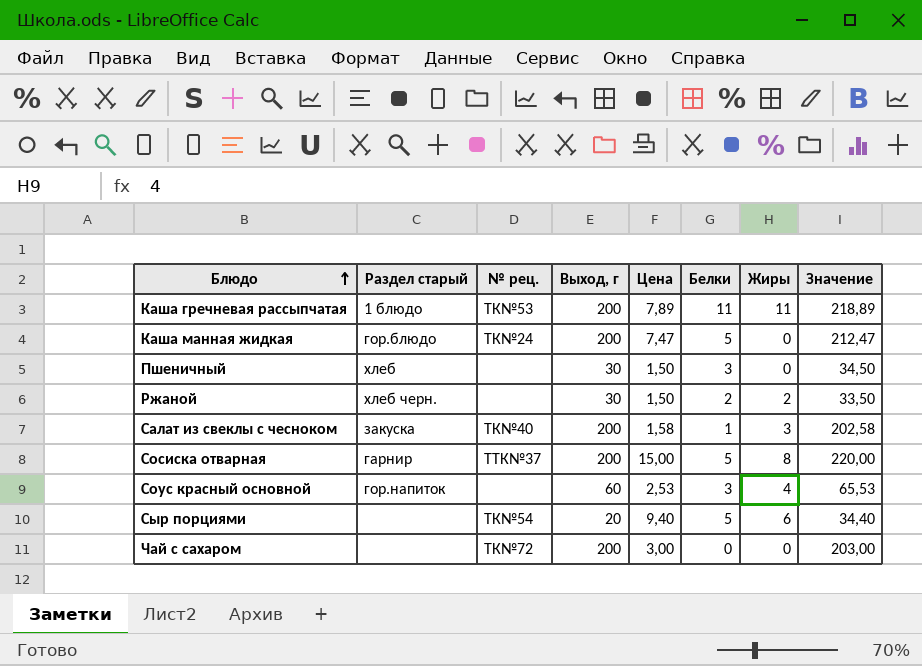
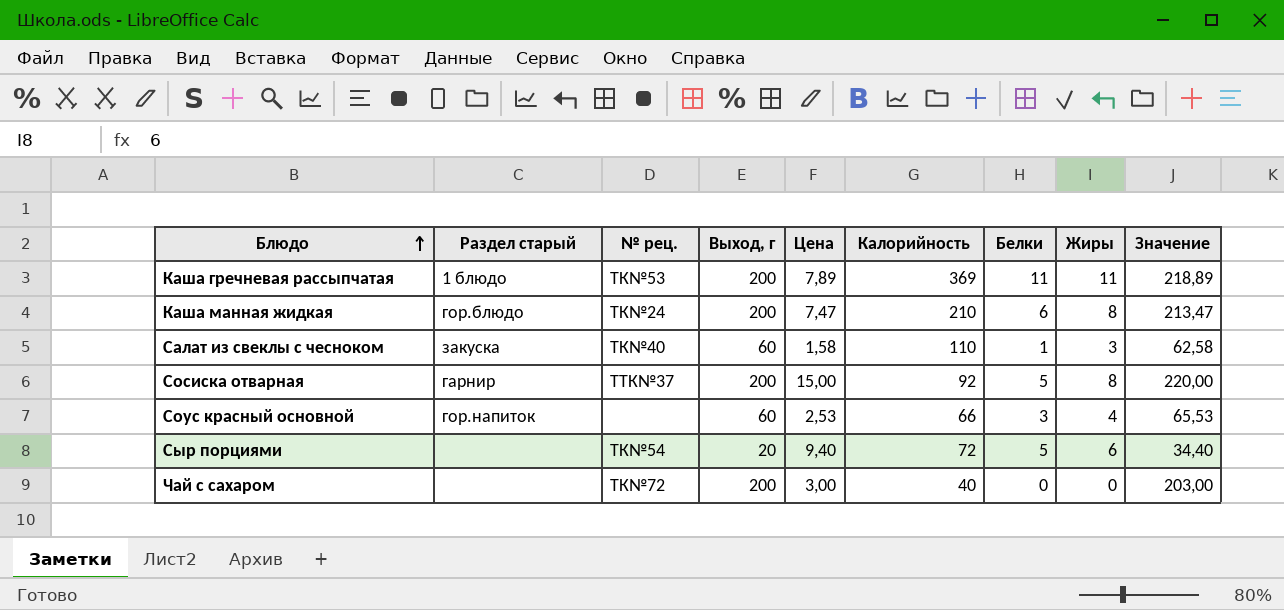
column Калорийность | position: none -> 6
row Пшеничный: хлеб | none | 30 | 1,50 | 3 | 0 | 34,50 -> none
row Ржаной: хлеб черн. | none | 30 | 1,50 | 2 | 2 | 33,50 -> none
Каша манная жидкая | Белки: 5 -> 6
Каша манная жидкая | Жиры: 0 -> 8
Каша манная жидкая | Значение: 212,47 -> 213,47
Салат из свеклы с чесноком | Выход, г: 200 -> 60
Салат из свеклы с чесноком | Значение: 202,58 -> 62,58

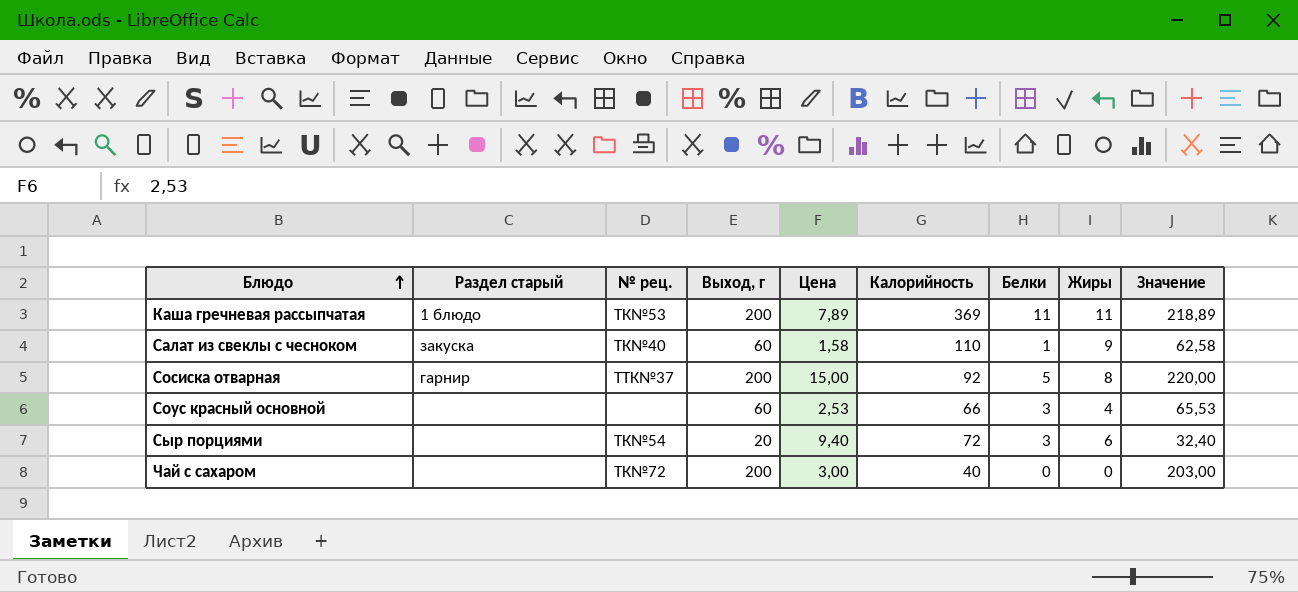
row Каша манная жидкая: гор.блюдо | ТК№24 | 200 | 7,47 | 210 | 6 | 8 | 213,47 -> none
Салат из свеклы с чесноком | Жиры: 3 -> 9
Соус красный основной | Раздел старый: гор.напиток -> none
Сыр порциями | Белки: 5 -> 3
Сыр порциями | Значение: 34,40 -> 32,40

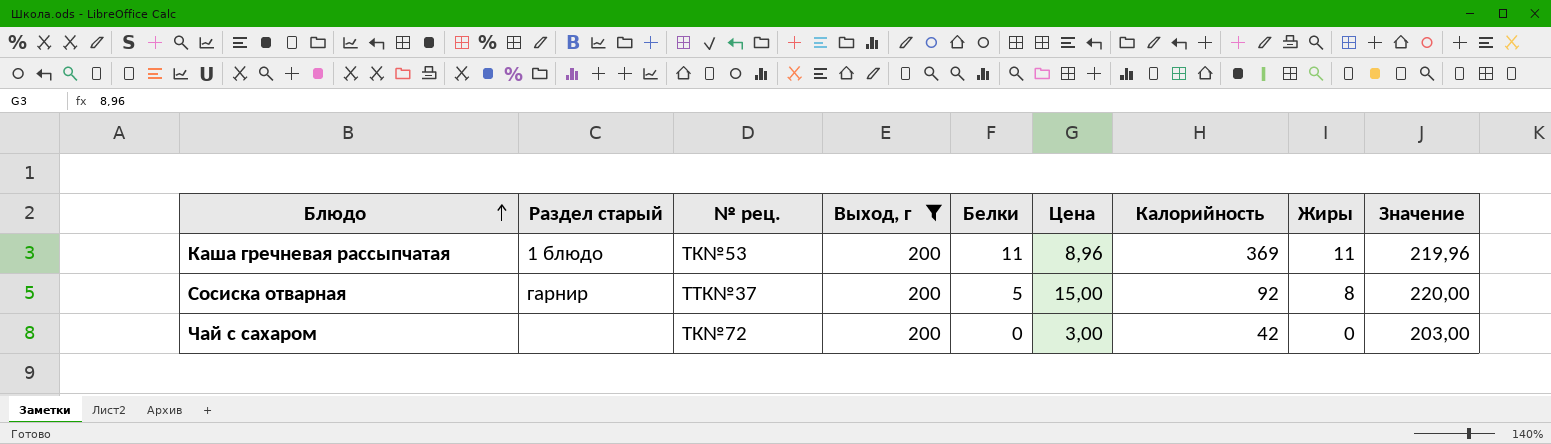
filter: none -> Выход, г = 200
column Белки | position: 7 -> 5
Каша гречневая рассыпчатая | Цена: 7,89 -> 8,96
Каша гречневая рассыпчатая | Значение: 218,89 -> 219,96
Чай с сахаром | Калорийность: 40 -> 42

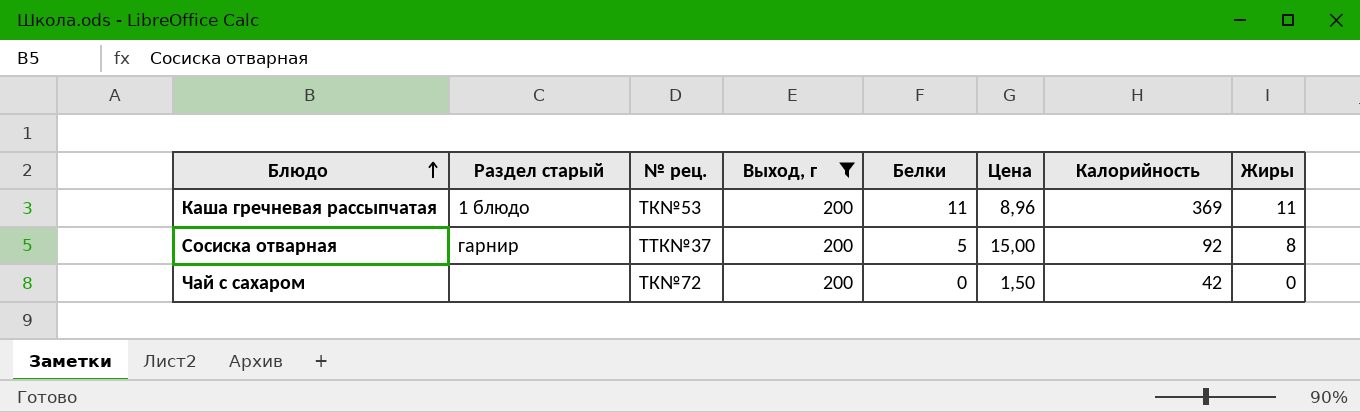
column Значение | formula: [Выход, г] + [Белки] + [Цена] -> none
Чай с сахаром | Цена: 3,00 -> 1,50

